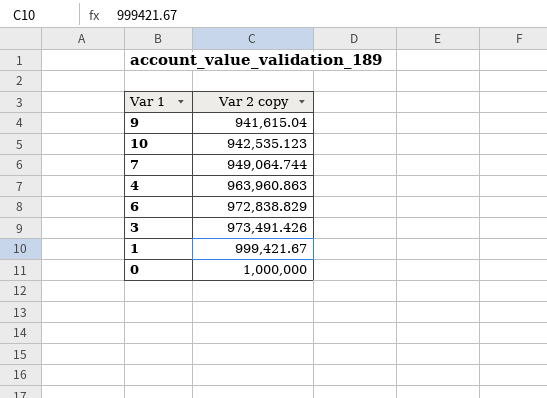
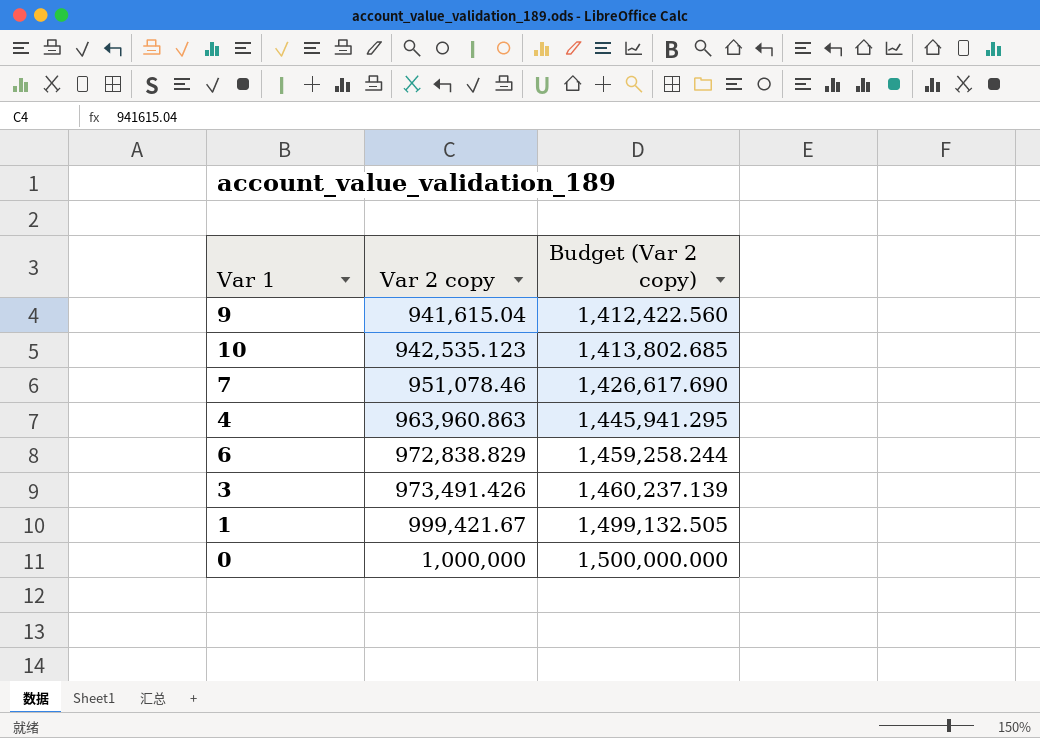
column Budget (Var 2 copy) | formula: none -> [Var 2 copy] * 1.5
7 | Var 2 copy: 949,064.744 -> 951,078.46

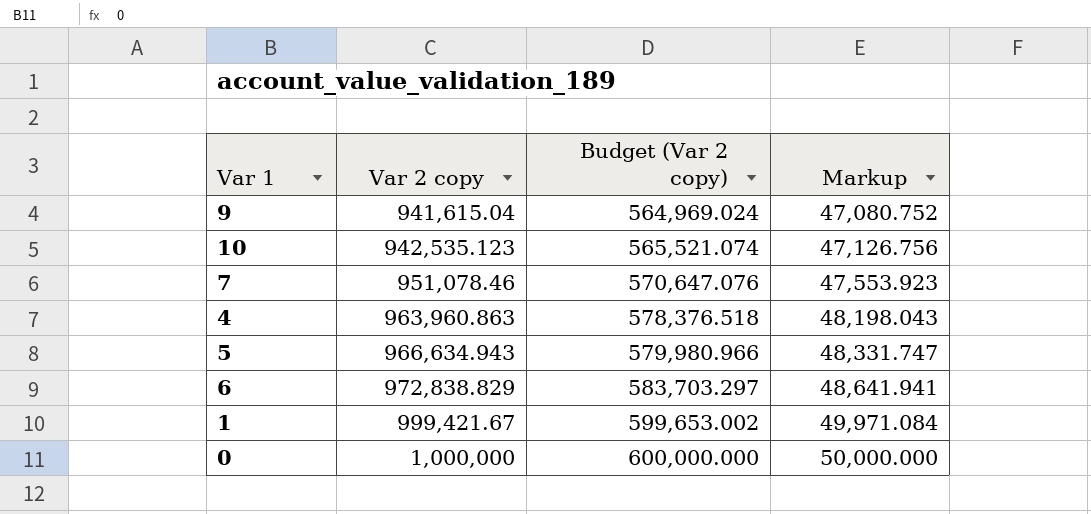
column Budget (Var 2 copy) | formula: [Var 2 copy] * 1.5 -> [Var 2 copy] * 0.6
column Markup | formula: none -> [Var 2 copy] * 0.05
row 3: 973,491.426 | 1,460,237.139 -> none
row 5: none -> 966,634.943 | 579,980.966 | 48,331.747

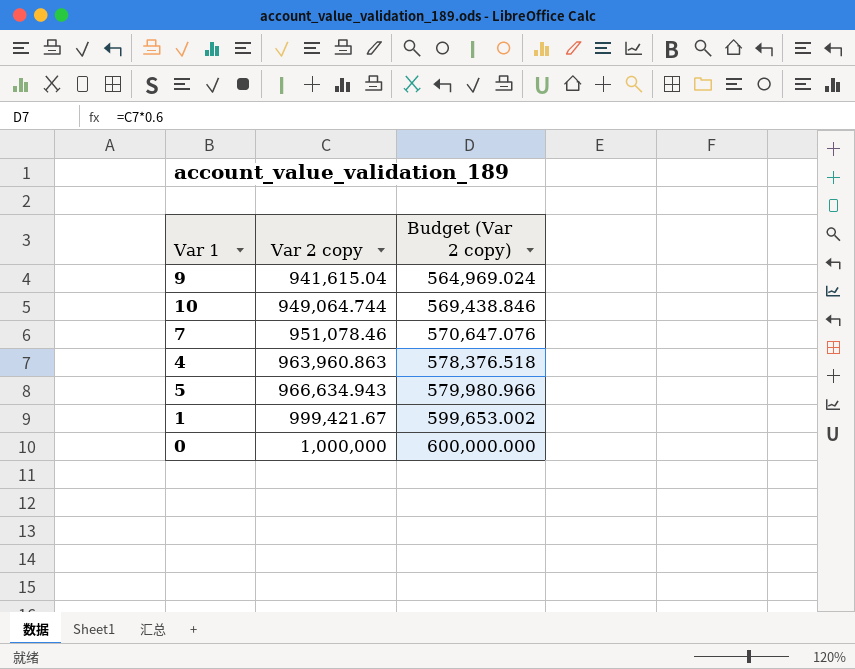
column Markup | formula: [Var 2 copy] * 0.05 -> none
row 6: 972,838.829 | 583,703.297 | 48,641.941 -> none
10 | Var 2 copy: 942,535.123 -> 949,064.744
10 | Budget (Var 2 copy): 565,521.074 -> 569,438.846

